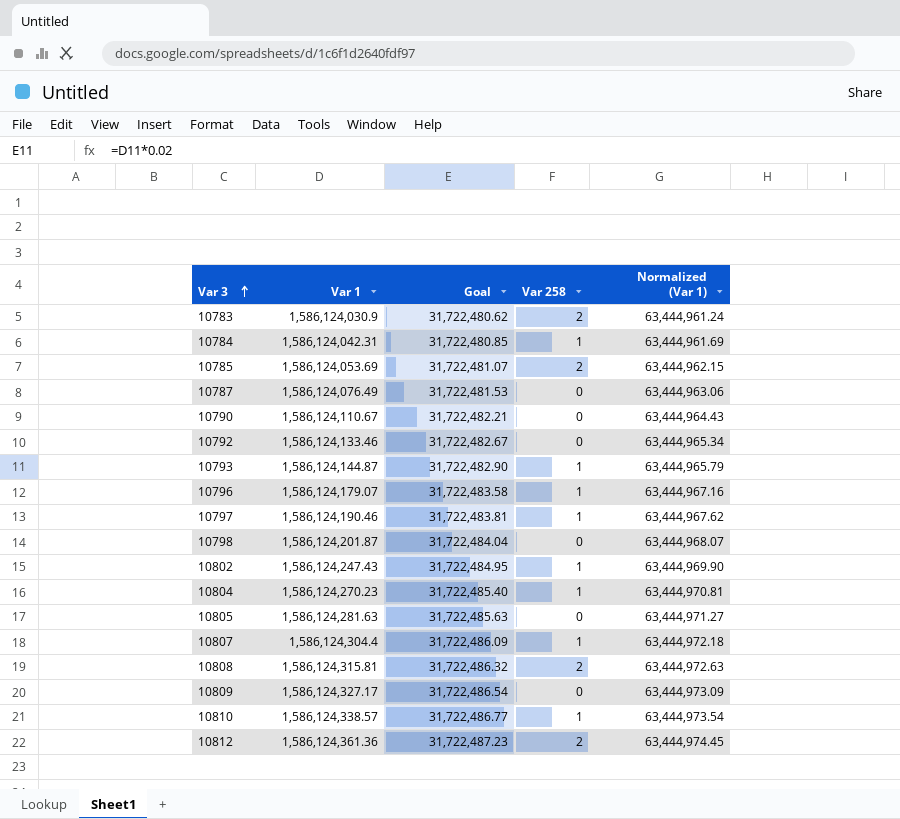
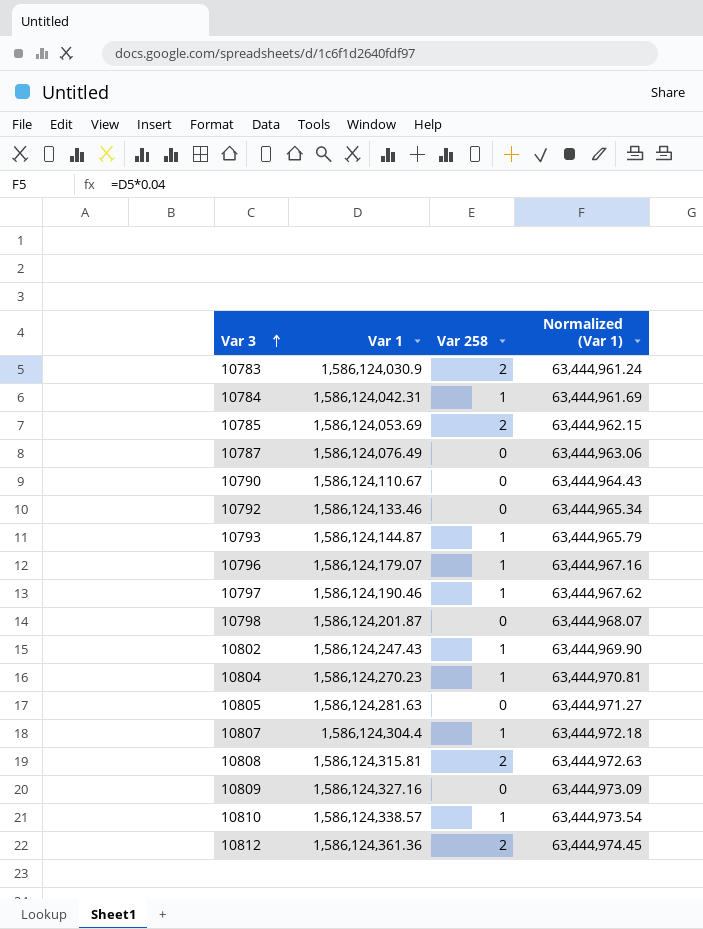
column Goal | formula: [Var 1] * 0.02 -> none
10809 | Var 1: 1,586,124,327.17 -> 1,586,124,327.16

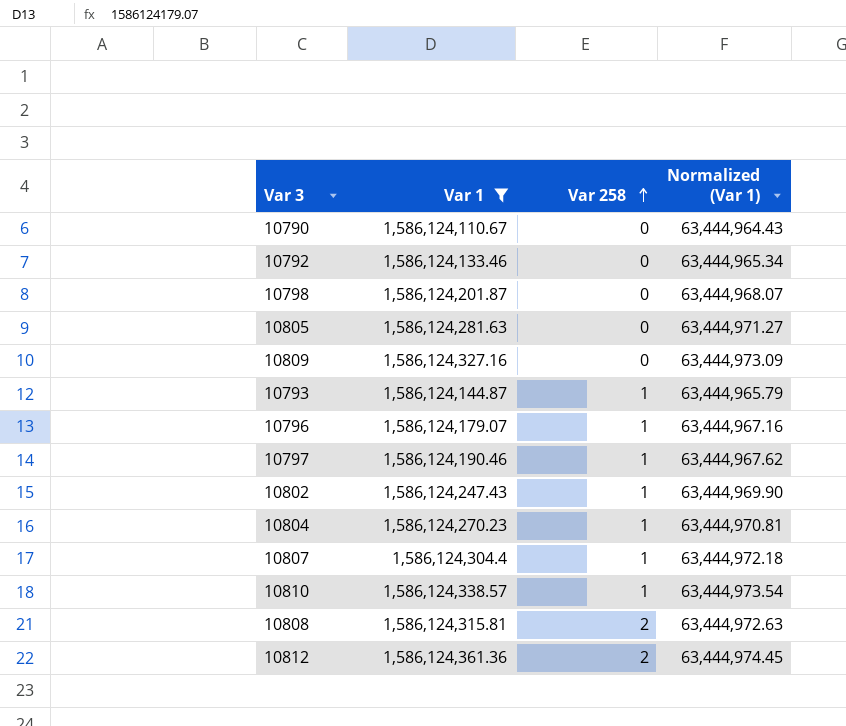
filter: none -> Var 1 >= 1,586,124,110.67
row order: Var 3 ascending -> Var 258 ascending

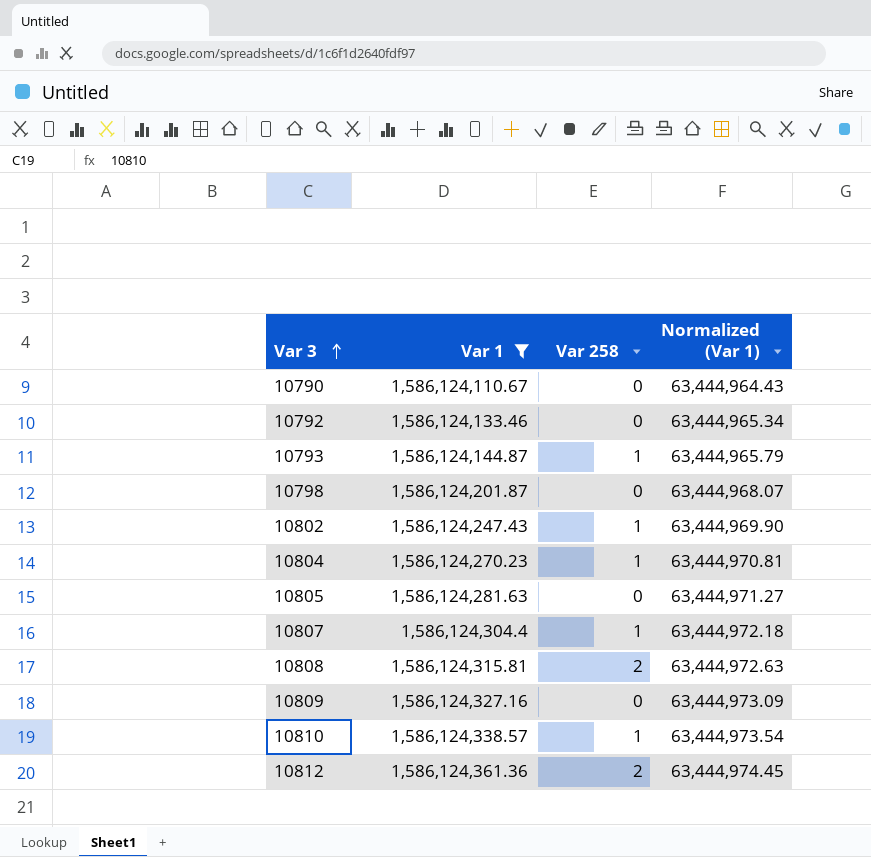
row order: Var 258 ascending -> Var 3 ascending
row 10796: 1,586,124,179.07 | 1 | 63,444,967.16 -> none
row 10797: 1,586,124,190.46 | 1 | 63,444,967.62 -> none

